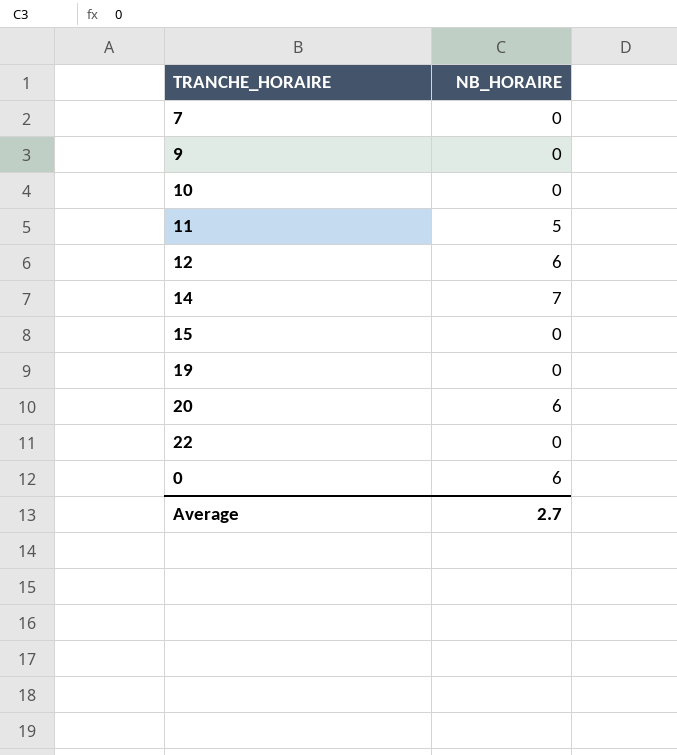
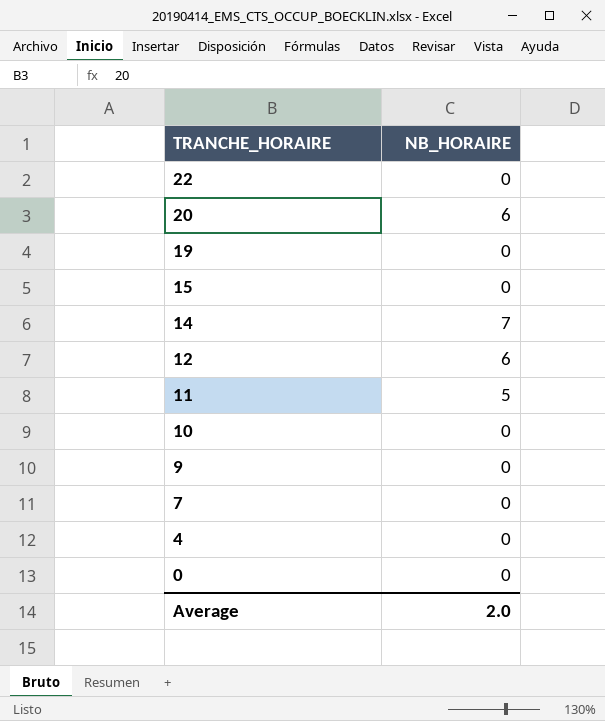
row order: none -> TRANCHE_HORAIRE descending
row 4: none -> 0
0 | NB_HORAIRE: 6 -> 0
Average | NB_HORAIRE: 2.7 -> 2.0

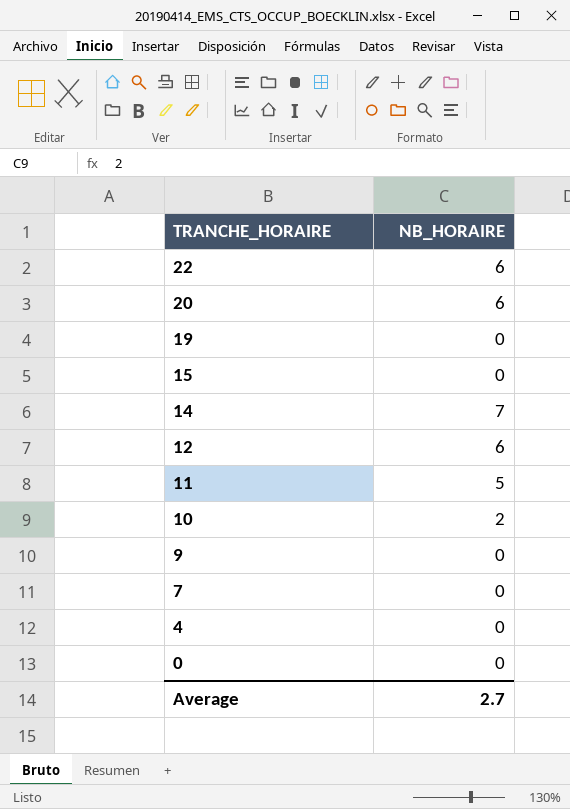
22 | NB_HORAIRE: 0 -> 6
10 | NB_HORAIRE: 0 -> 2
Average | NB_HORAIRE: 2.0 -> 2.7

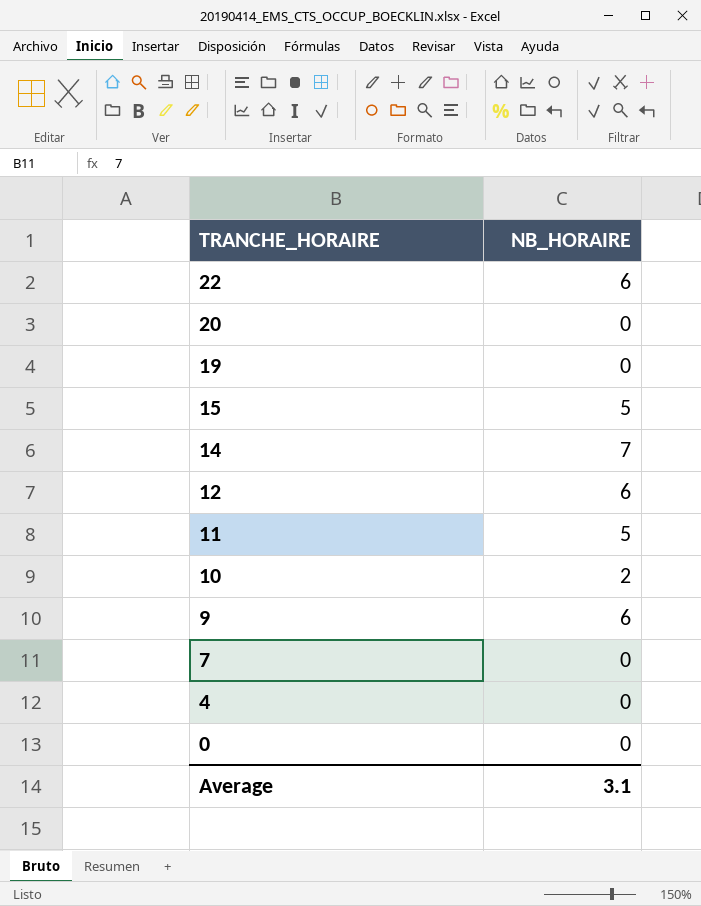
20 | NB_HORAIRE: 6 -> 0
15 | NB_HORAIRE: 0 -> 5
9 | NB_HORAIRE: 0 -> 6
Average | NB_HORAIRE: 2.7 -> 3.1

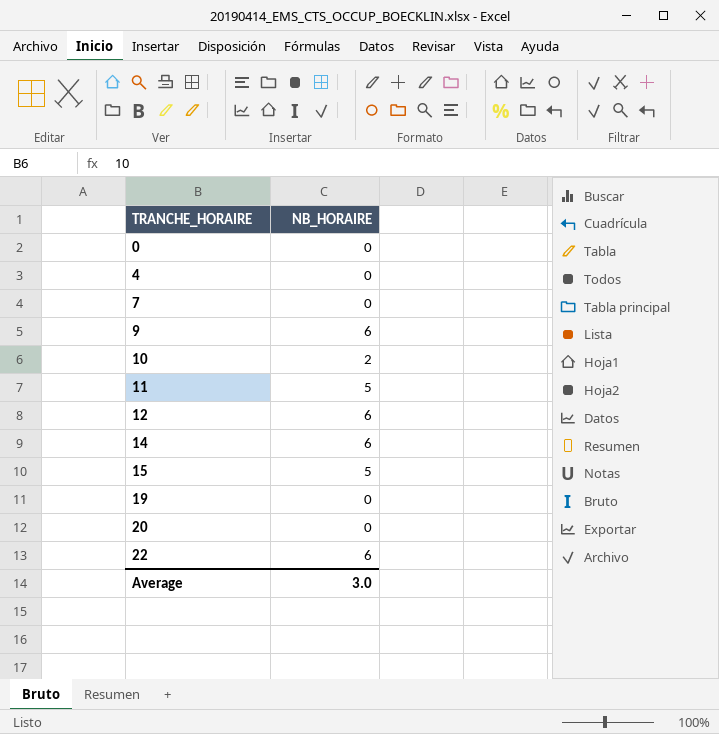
row order: TRANCHE_HORAIRE descending -> TRANCHE_HORAIRE ascending
14 | NB_HORAIRE: 7 -> 6
Average | NB_HORAIRE: 3.1 -> 3.0

